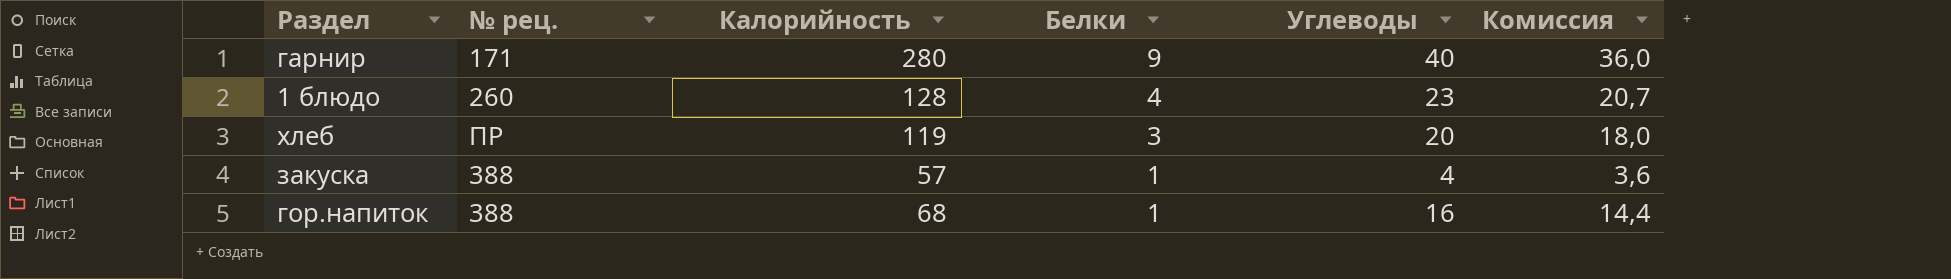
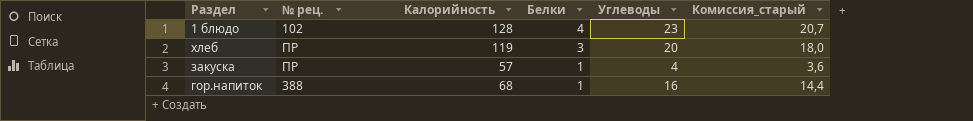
column name: Комиссия -> Комиссия_старый
row гарнир: 171 | 280 | 9 | 40 | 36,0 -> none
1 блюдо | № рец.: 260 -> 102
закуска | № рец.: 388 -> ПР

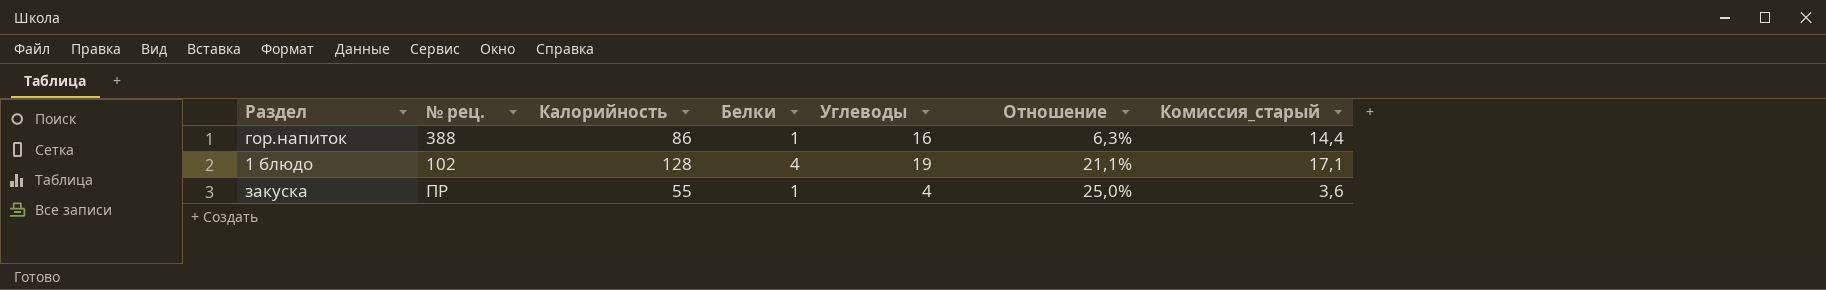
row order: Белки descending -> Отношение ascending
column Отношение | formula: none -> [Белки] / [Углеводы]
row хлеб: ПР | 119 | 3 | 20 | 18,0 -> none
гор.напиток | Калорийность: 68 -> 86
1 блюдо | Углеводы: 23 -> 19
1 блюдо | Комиссия_старый: 20,7 -> 17,1
закуска | Калорийность: 57 -> 55

